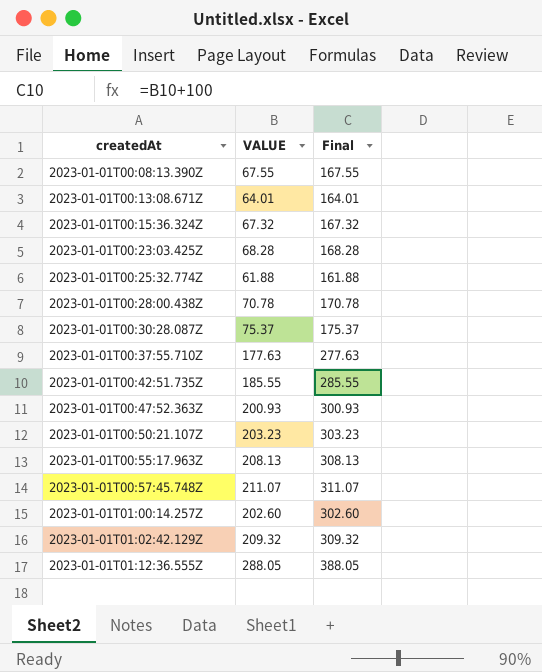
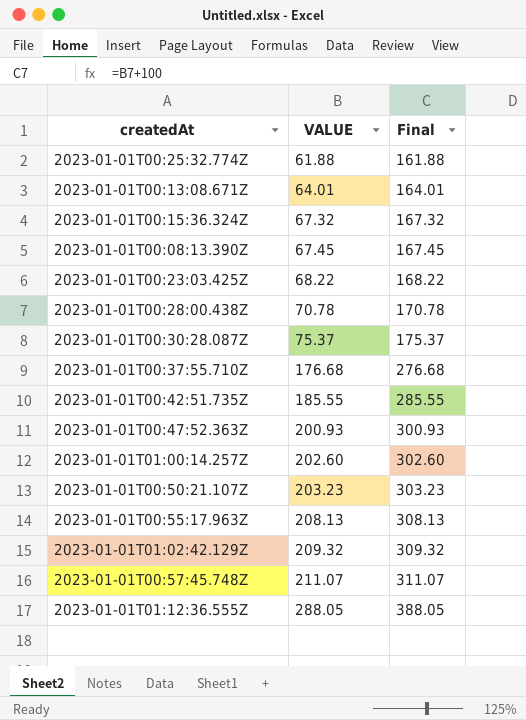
row order: createdAt ascending -> VALUE ascending
2023-01-01T00:08:13.390Z | VALUE: 67.55 -> 67.45
2023-01-01T00:08:13.390Z | Final: 167.55 -> 167.45
2023-01-01T00:23:03.425Z | VALUE: 68.28 -> 68.22
2023-01-01T00:23:03.425Z | Final: 168.28 -> 168.22
2023-01-01T00:37:55.710Z | VALUE: 177.63 -> 176.68
2023-01-01T00:37:55.710Z | Final: 277.63 -> 276.68

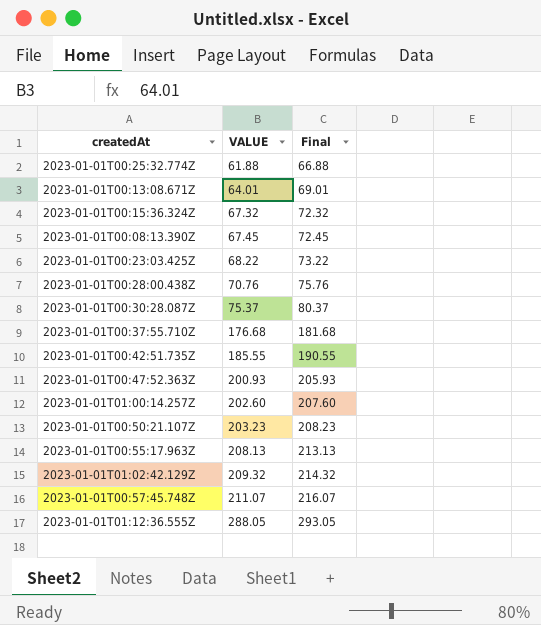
column Final | formula: [VALUE] + 100 -> [VALUE] + 5
2023-01-01T00:28:00.438Z | VALUE: 70.78 -> 70.76

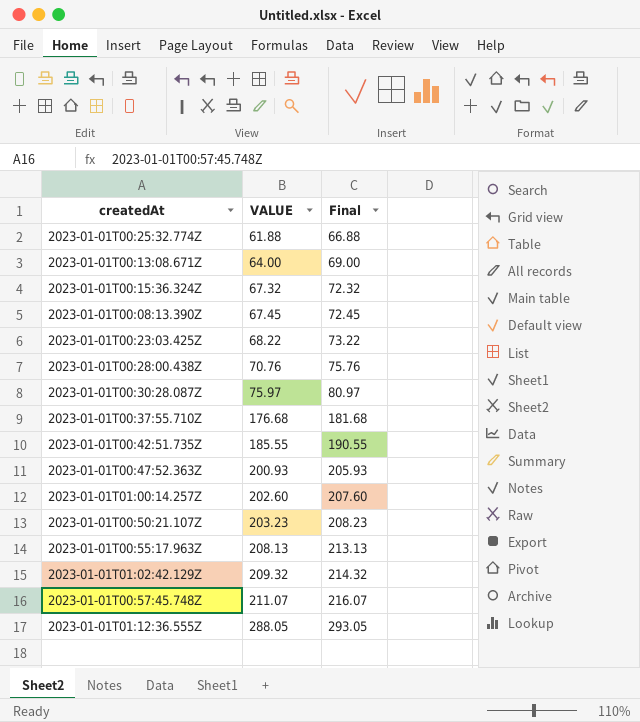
2023-01-01T00:13:08.671Z | VALUE: 64.01 -> 64.00
2023-01-01T00:13:08.671Z | Final: 69.01 -> 69.00
2023-01-01T00:30:28.087Z | VALUE: 75.37 -> 75.97
2023-01-01T00:30:28.087Z | Final: 80.37 -> 80.97

